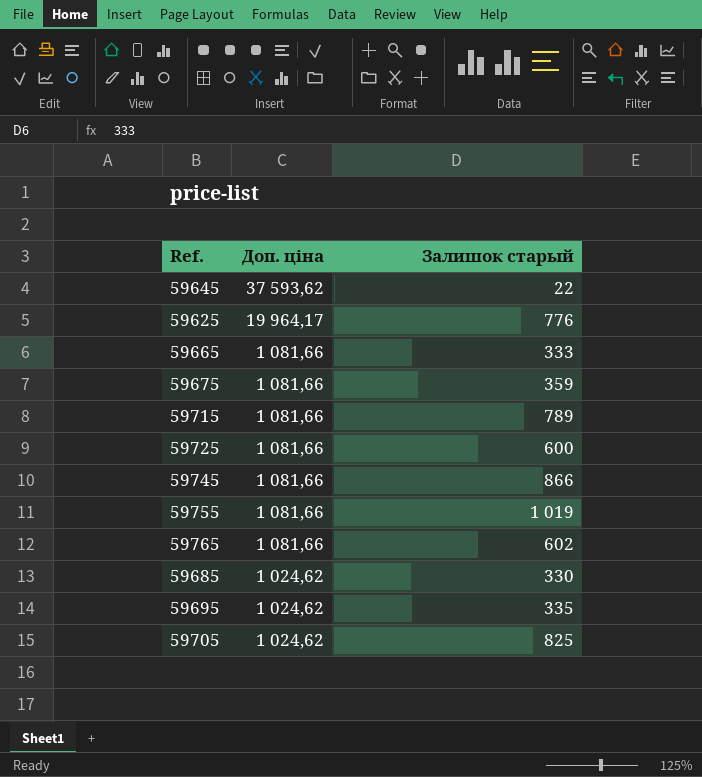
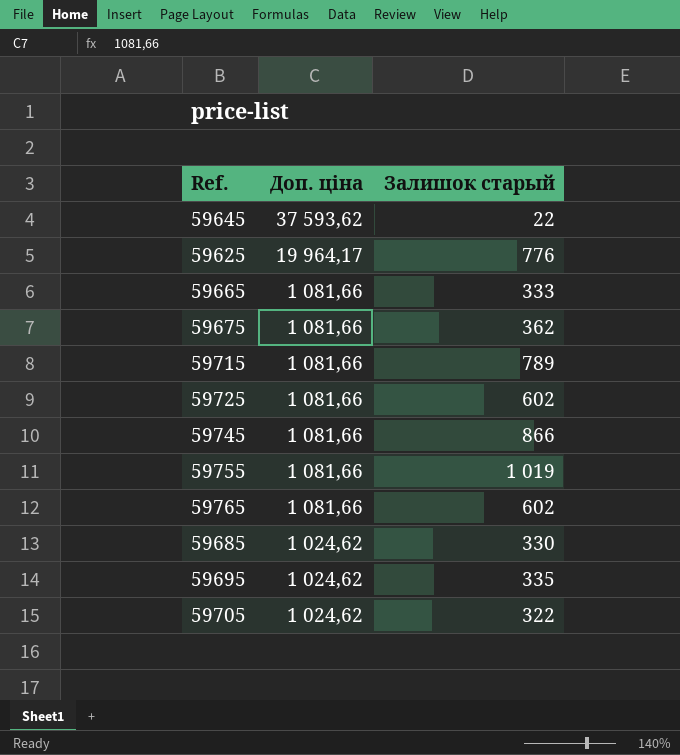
59675 | Залишок старый: 359 -> 362
59725 | Залишок старый: 600 -> 602
59705 | Залишок старый: 825 -> 322

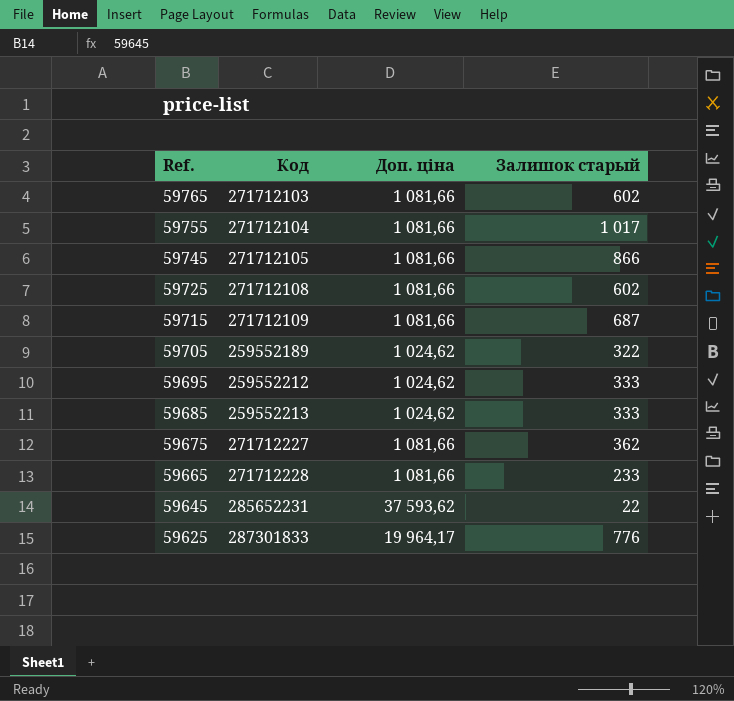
row order: Доп. ціна descending -> Ref. descending
column Код | position: none -> 2
59755 | Залишок старый: 1 019 -> 1 017
59715 | Залишок старый: 789 -> 687
59695 | Залишок старый: 335 -> 333
59685 | Залишок старый: 330 -> 333
59665 | Залишок старый: 333 -> 233

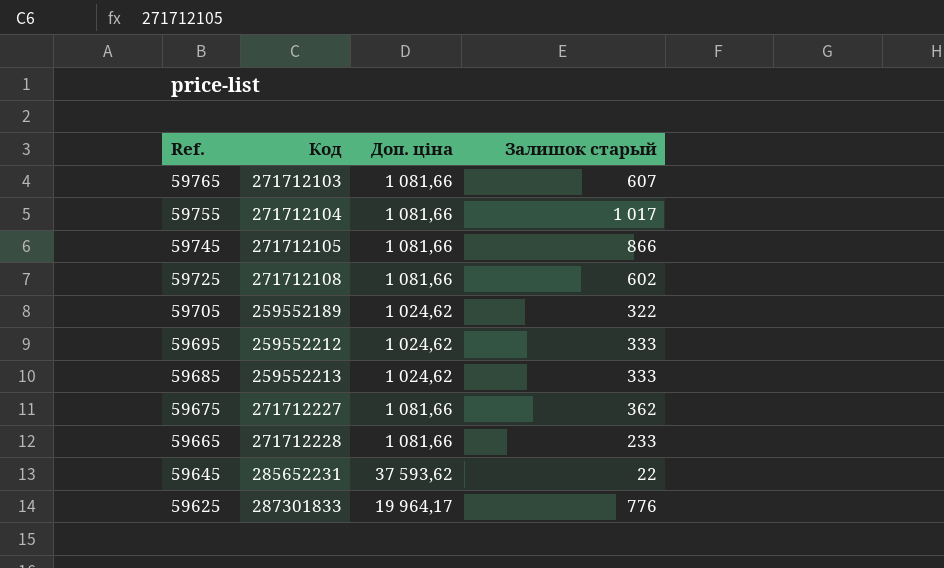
row 59715: 271712109 | 1 081,66 | 687 -> none
59765 | Залишок старый: 602 -> 607

